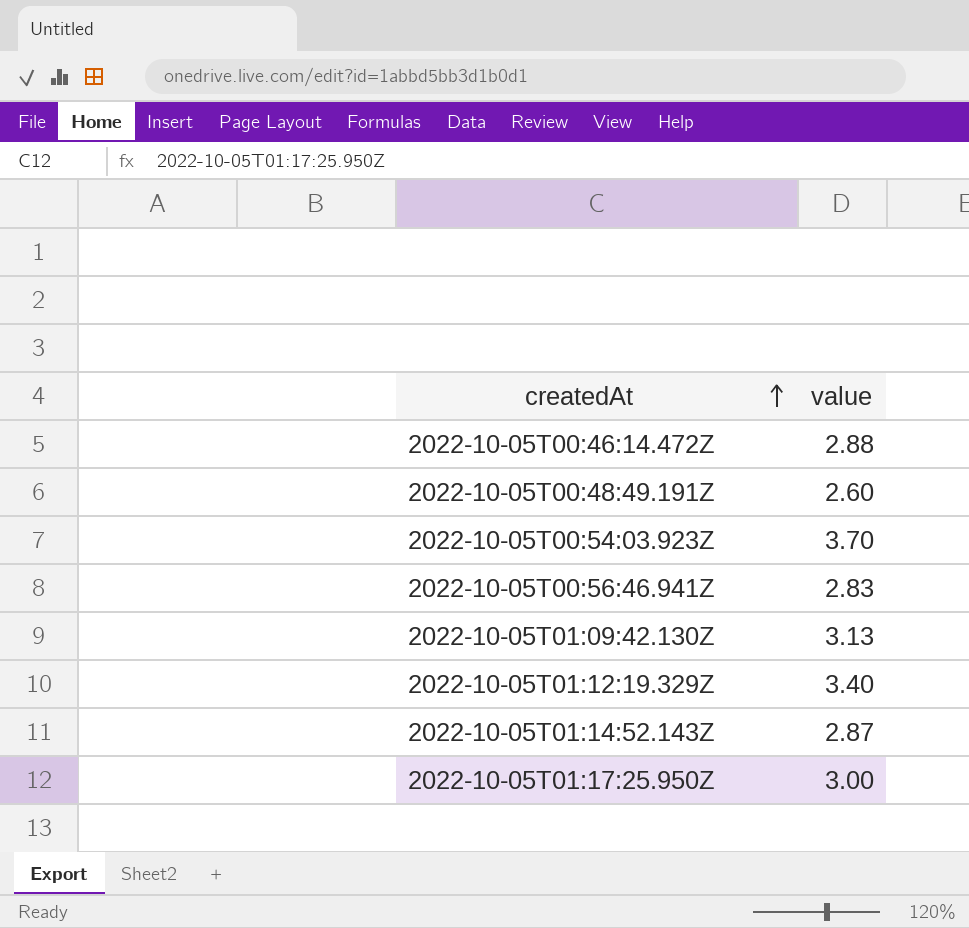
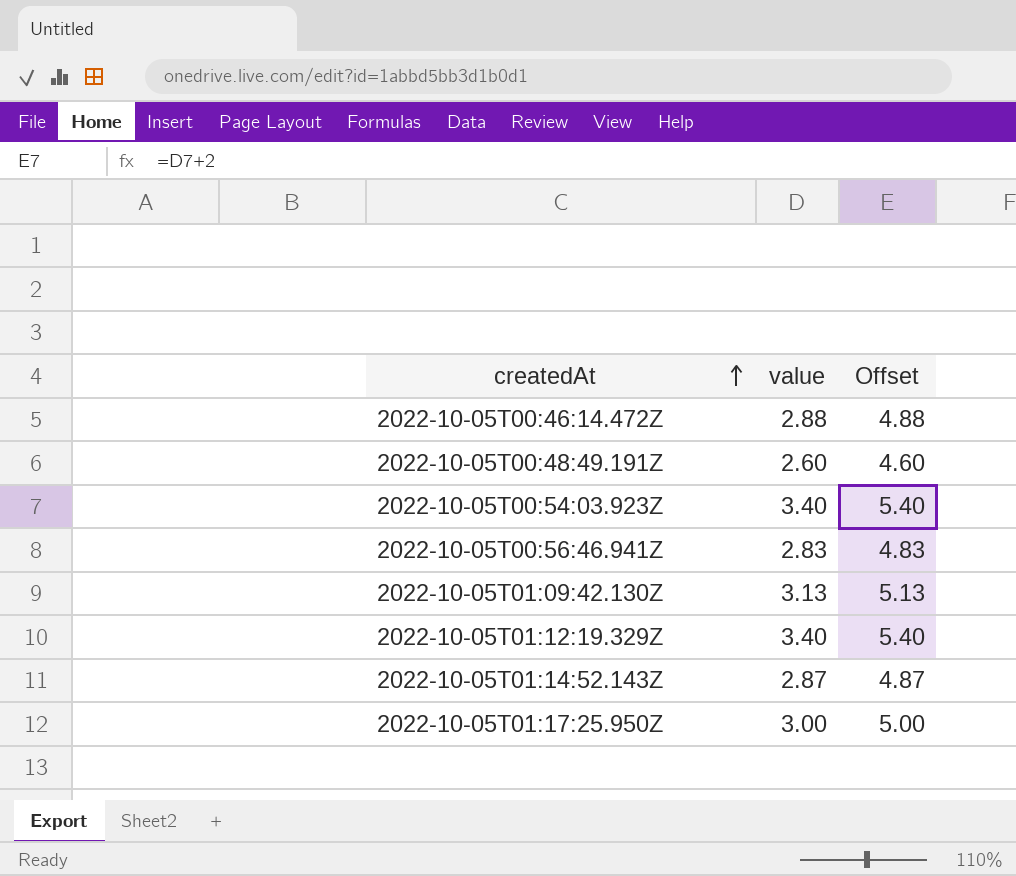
column Offset | formula: none -> [value] + 2
2022-10-05T00:54:03.923Z | value: 3.70 -> 3.40

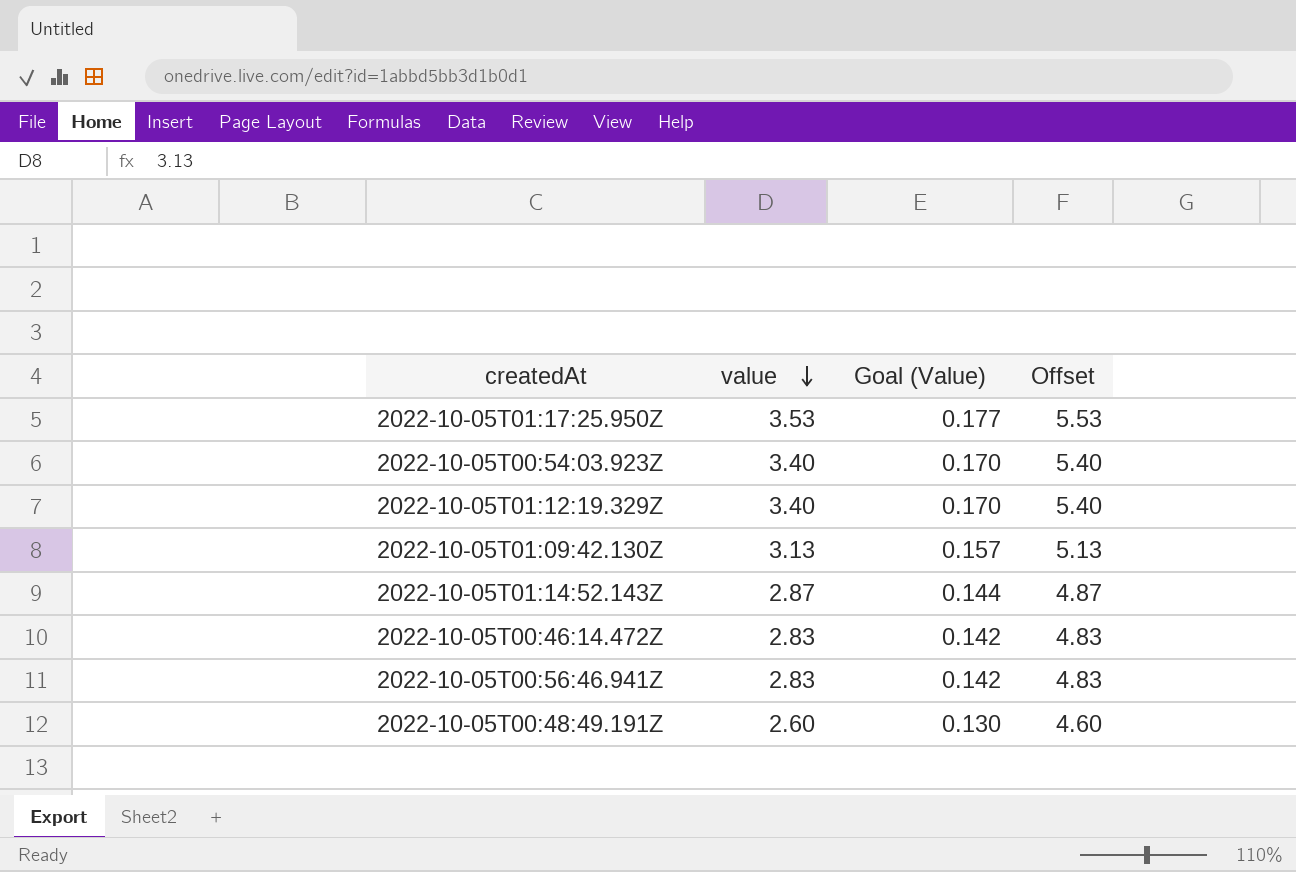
row order: createdAt ascending -> value descending
column Goal (Value) | formula: none -> [value] * 0.05
2022-10-05T01:17:25.950Z | value: 3.00 -> 3.53
2022-10-05T01:17:25.950Z | Offset: 5.00 -> 5.53
2022-10-05T00:46:14.472Z | value: 2.88 -> 2.83
2022-10-05T00:46:14.472Z | Offset: 4.88 -> 4.83

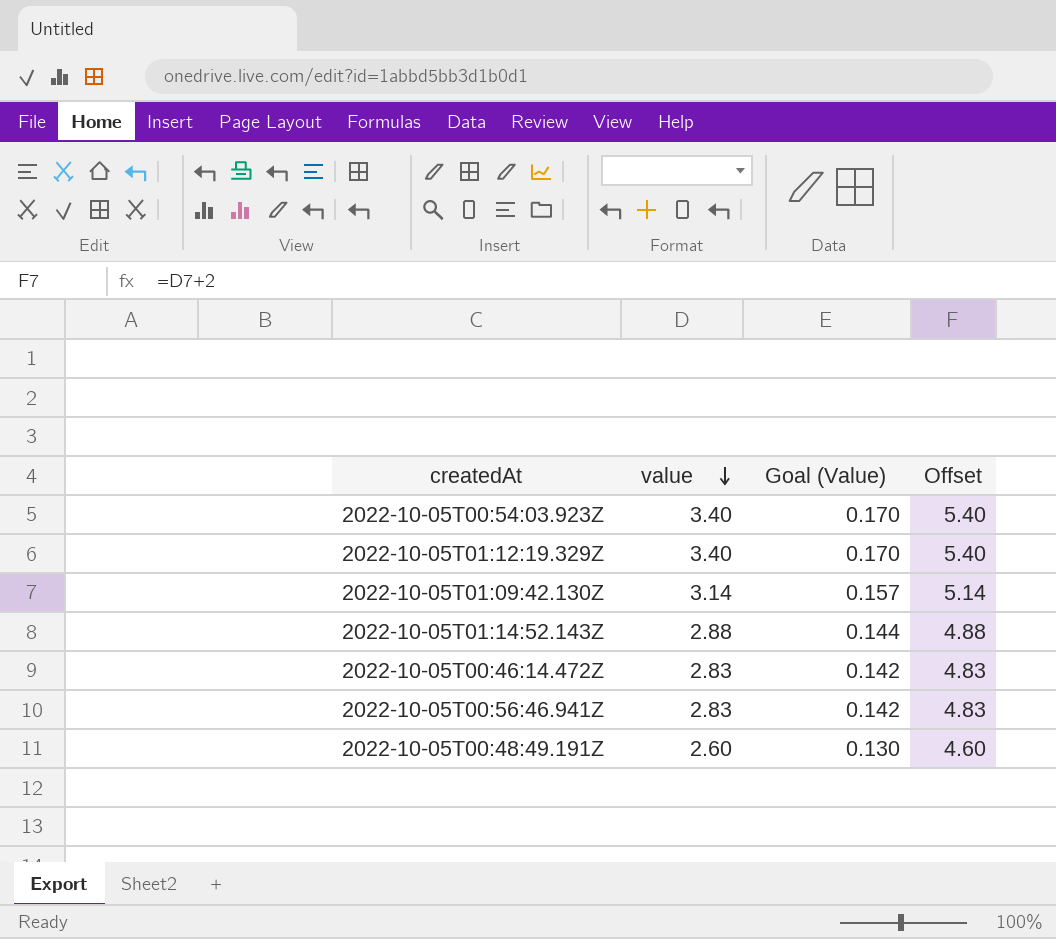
row 2022-10-05T01:17:25.950Z: 3.53 | 0.177 | 5.53 -> none
2022-10-05T01:09:42.130Z | value: 3.13 -> 3.14
2022-10-05T01:09:42.130Z | Offset: 5.13 -> 5.14
2022-10-05T01:14:52.143Z | value: 2.87 -> 2.88
2022-10-05T01:14:52.143Z | Offset: 4.87 -> 4.88

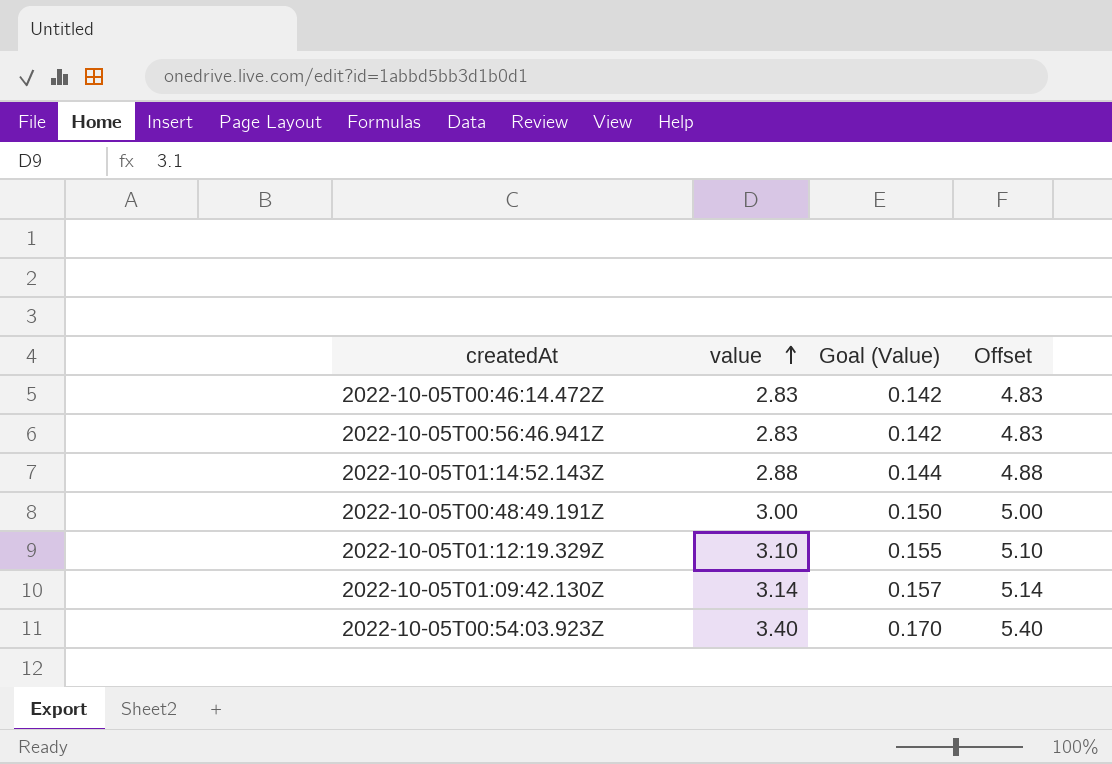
row order: value descending -> value ascending
2022-10-05T00:48:49.191Z | value: 2.60 -> 3.00
2022-10-05T00:48:49.191Z | Goal (Value): 0.130 -> 0.150
2022-10-05T00:48:49.191Z | Offset: 4.60 -> 5.00
2022-10-05T01:12:19.329Z | value: 3.40 -> 3.10
2022-10-05T01:12:19.329Z | Goal (Value): 0.170 -> 0.155
2022-10-05T01:12:19.329Z | Offset: 5.40 -> 5.10

